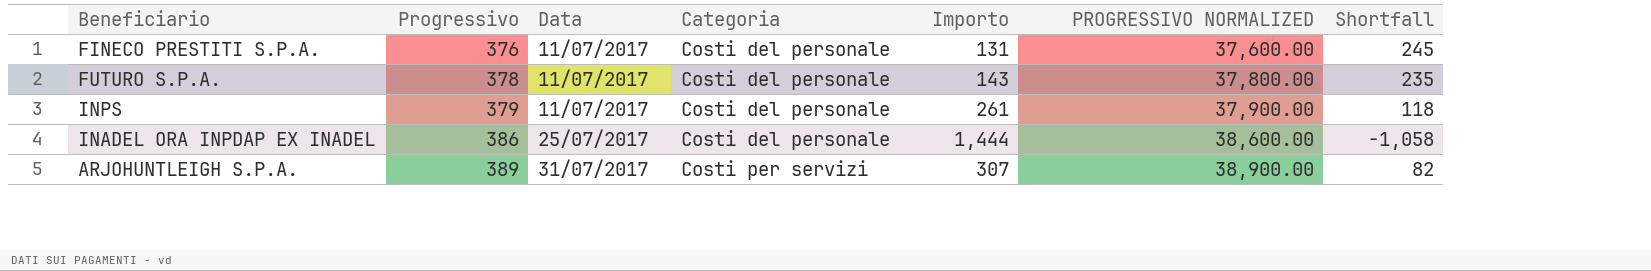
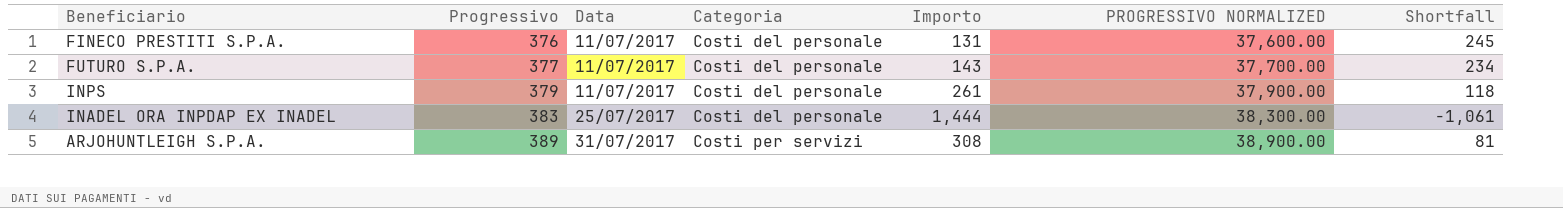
FUTURO S.P.A. | Progressivo: 378 -> 377
FUTURO S.P.A. | PROGRESSIVO NORMALIZED: 37,800.00 -> 37,700.00
FUTURO S.P.A. | Shortfall: 235 -> 234
INADEL ORA INPDAP EX INADEL | Progressivo: 386 -> 383
INADEL ORA INPDAP EX INADEL | PROGRESSIVO NORMALIZED: 38,600.00 -> 38,300.00
INADEL ORA INPDAP EX INADEL | Shortfall: -1,058 -> -1,061
ARJOHUNTLEIGH S.P.A. | Importo: 307 -> 308
ARJOHUNTLEIGH S.P.A. | Shortfall: 82 -> 81

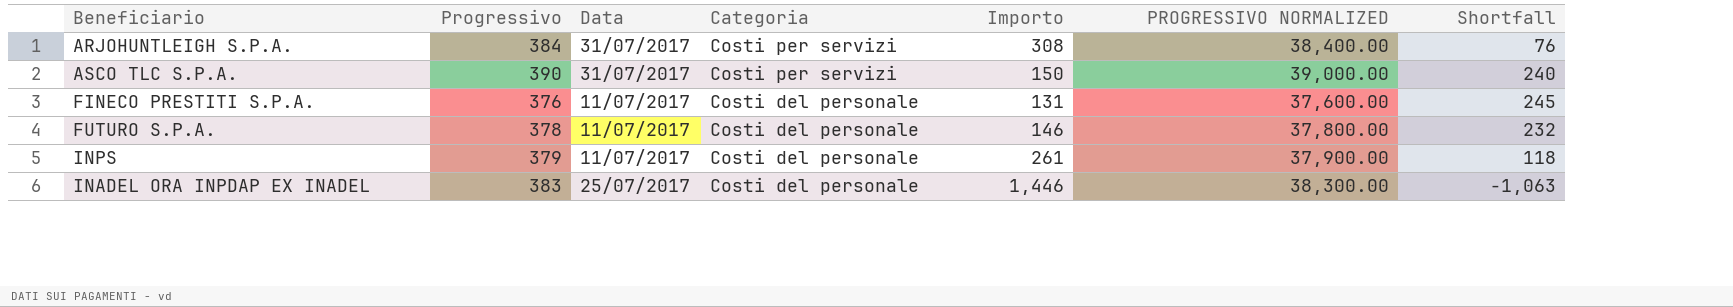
row order: Progressivo ascending -> Categoria descending
ARJOHUNTLEIGH S.P.A. | Progressivo: 389 -> 384
ARJOHUNTLEIGH S.P.A. | PROGRESSIVO NORMALIZED: 38,900.00 -> 38,400.00
ARJOHUNTLEIGH S.P.A. | Shortfall: 81 -> 76
row ASCO TLC S.P.A.: none -> 390 | 31/07/2017 | Costi per servizi | 150 | 39,000.00 | 240
FUTURO S.P.A. | Progressivo: 377 -> 378
FUTURO S.P.A. | Importo: 143 -> 146
FUTURO S.P.A. | PROGRESSIVO NORMALIZED: 37,700.00 -> 37,800.00
FUTURO S.P.A. | Shortfall: 234 -> 232
INADEL ORA INPDAP EX INADEL | Importo: 1,444 -> 1,446
INADEL ORA INPDAP EX INADEL | Shortfall: -1,061 -> -1,063

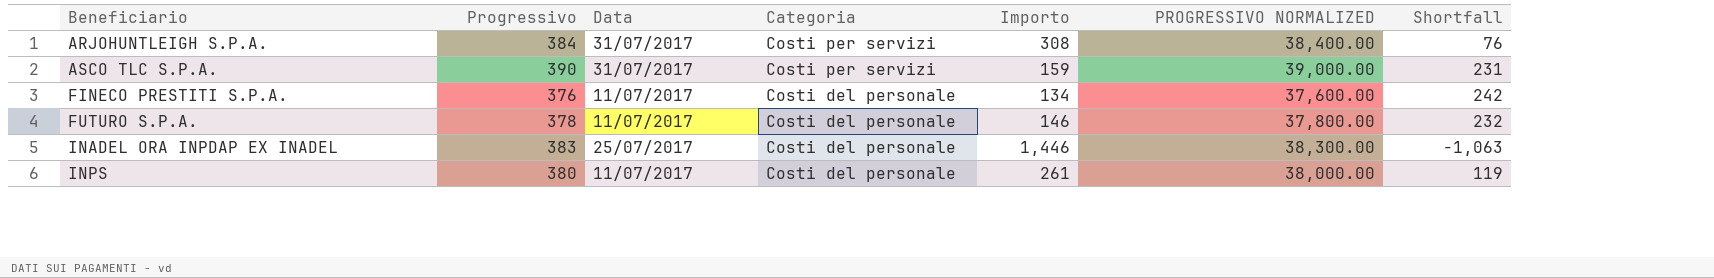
row order: Categoria descending -> Beneficiario ascending
ASCO TLC S.P.A. | Importo: 150 -> 159
ASCO TLC S.P.A. | Shortfall: 240 -> 231
FINECO PRESTITI S.P.A. | Importo: 131 -> 134
FINECO PRESTITI S.P.A. | Shortfall: 245 -> 242
INPS | Progressivo: 379 -> 380
INPS | PROGRESSIVO NORMALIZED: 37,900.00 -> 38,000.00
INPS | Shortfall: 118 -> 119

